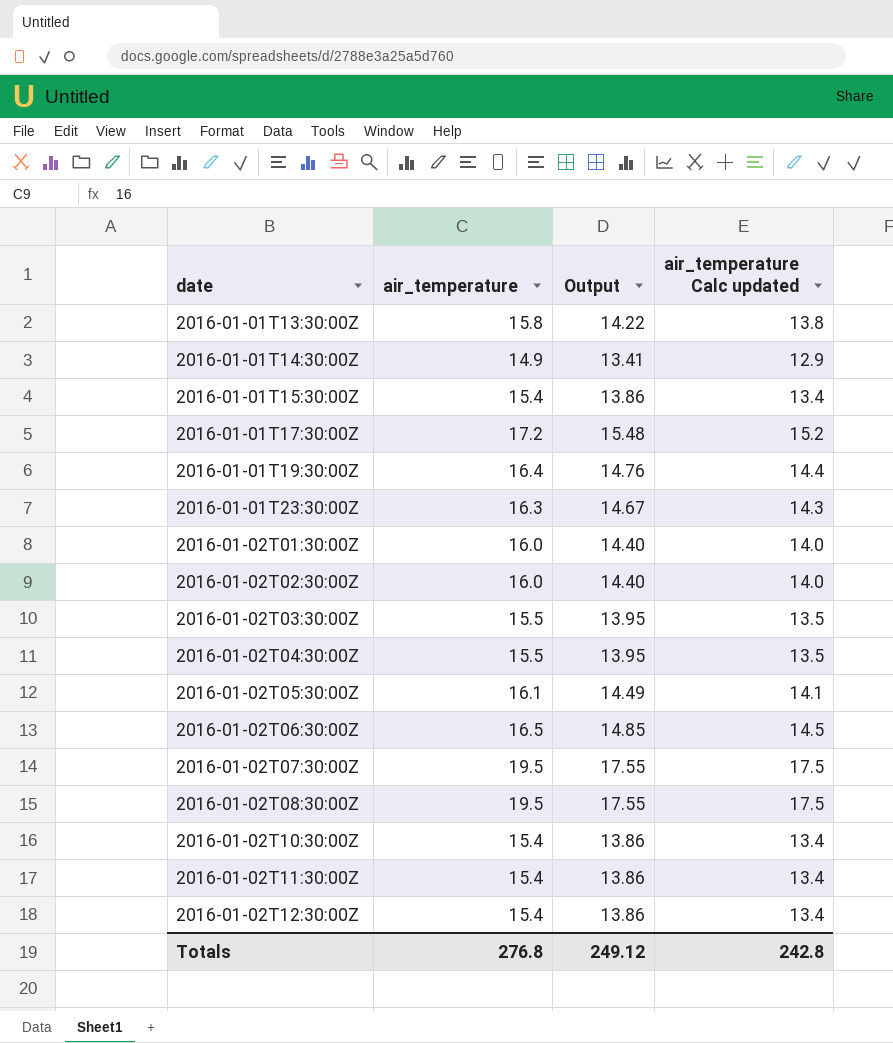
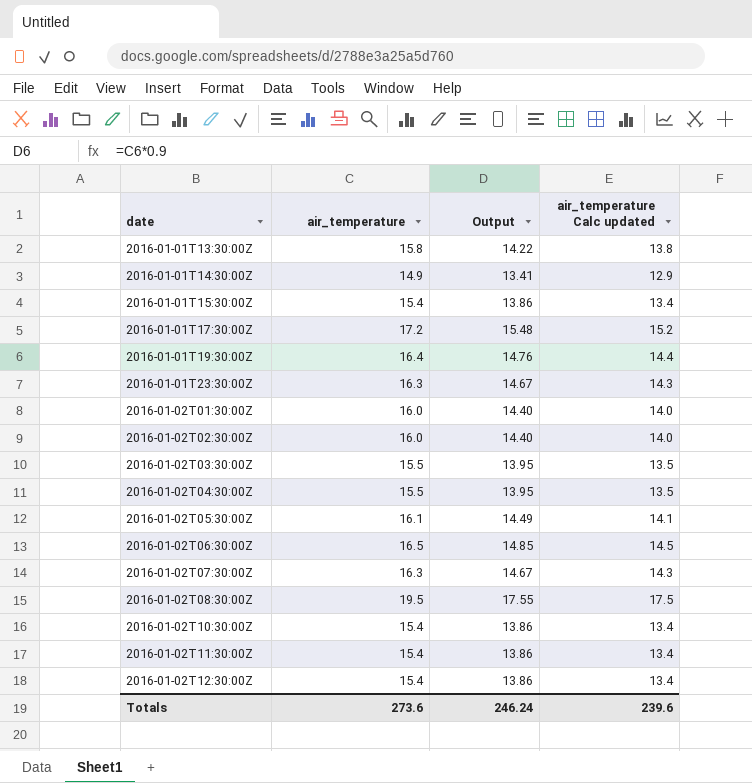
2016-01-02T07:30:00Z | air_temperature: 19.5 -> 16.3
2016-01-02T07:30:00Z | Output: 17.55 -> 14.67
2016-01-02T07:30:00Z | air_temperature Calc updated: 17.5 -> 14.3
Totals | air_temperature: 276.8 -> 273.6
Totals | Output: 249.12 -> 246.24
Totals | air_temperature Calc updated: 242.8 -> 239.6

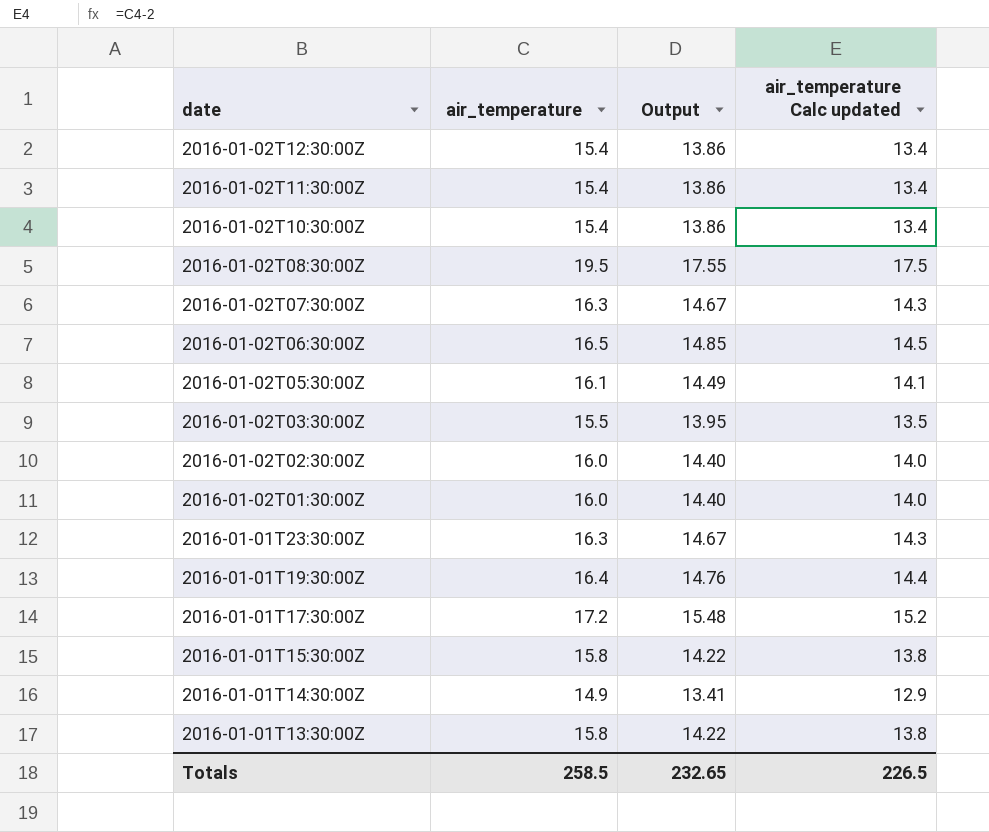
row order: date ascending -> date descending
row 2016-01-02T04:30:00Z: 15.5 | 13.95 | 13.5 -> none
2016-01-01T15:30:00Z | air_temperature: 15.4 -> 15.8
2016-01-01T15:30:00Z | Output: 13.86 -> 14.22
2016-01-01T15:30:00Z | air_temperature Calc updated: 13.4 -> 13.8
Totals | air_temperature: 273.6 -> 258.5
Totals | Output: 246.24 -> 232.65
Totals | air_temperature Calc updated: 239.6 -> 226.5

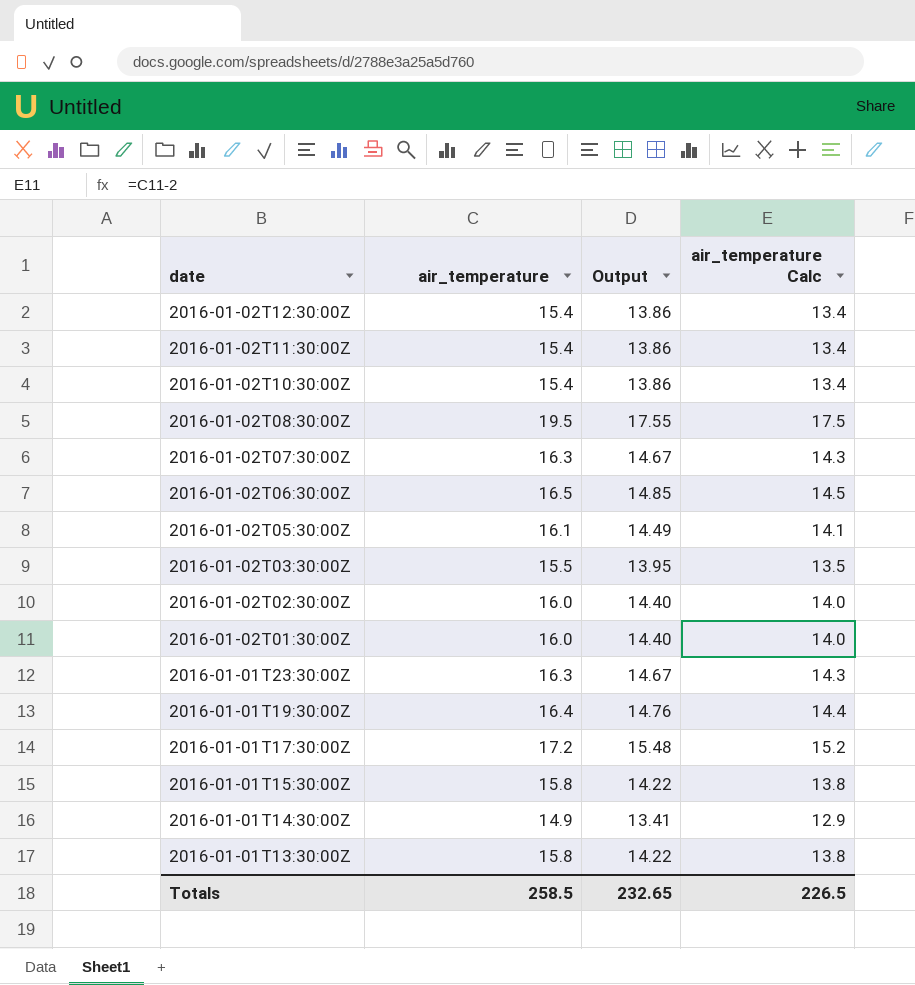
column name: air_temperature Calc updated -> air_temperature Calc

